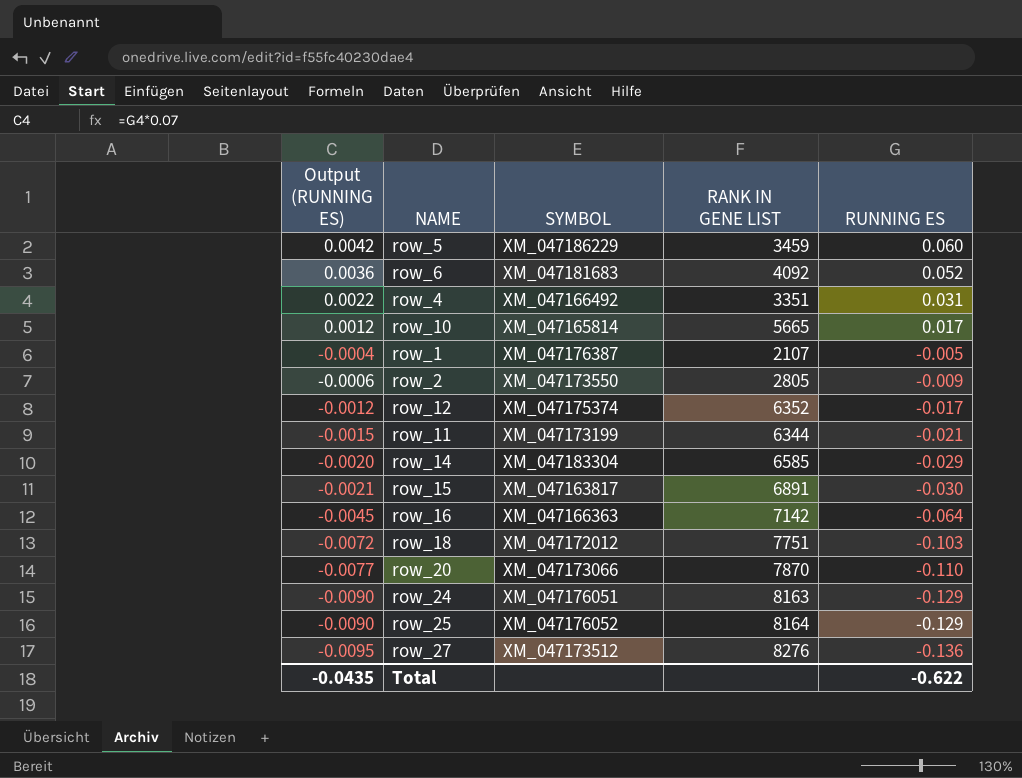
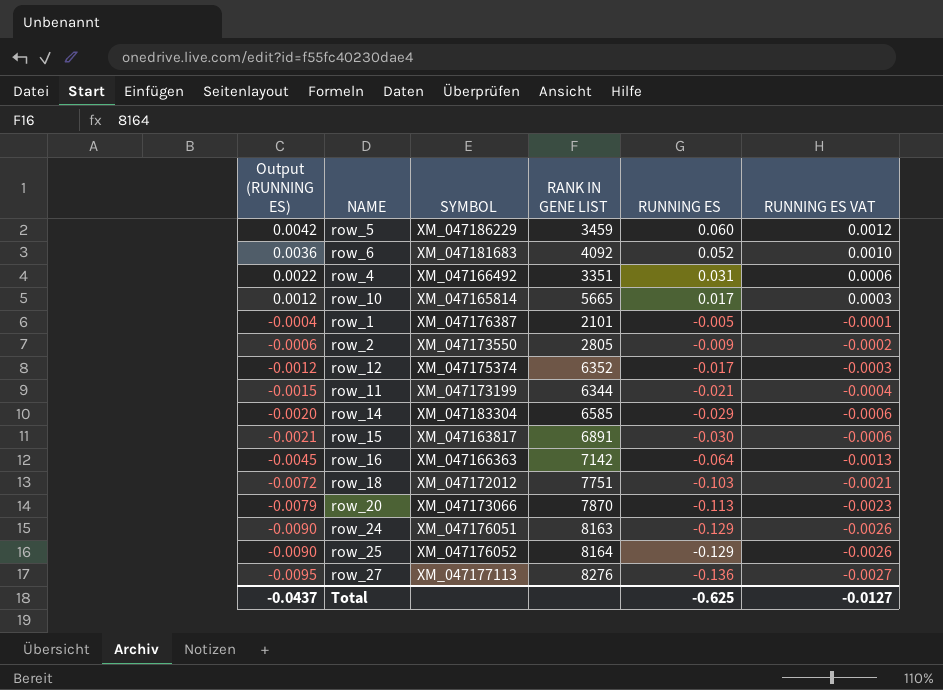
column RUNNING ES VAT | formula: none -> [RUNNING ES] * 0.02
row_1 | RANK IN GENE LIST: 2107 -> 2101
row_20 | Output (RUNNING ES): -0.0077 -> -0.0079
row_20 | RUNNING ES: -0.110 -> -0.113
row_27 | SYMBOL: XM_047173512 -> XM_047177113
Total | Output (RUNNING ES): -0.0435 -> -0.0437
Total | RUNNING ES: -0.622 -> -0.625

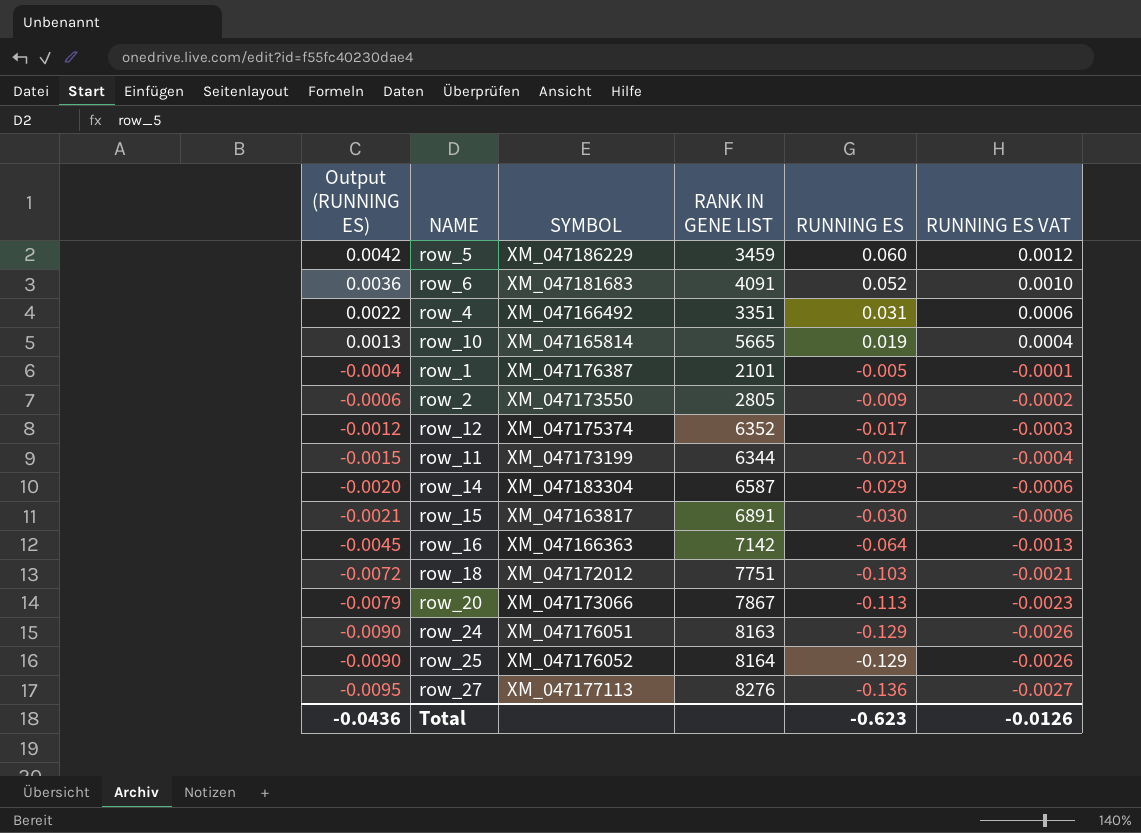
row_6 | RANK IN GENE LIST: 4092 -> 4091
row_10 | Output (RUNNING ES): 0.0012 -> 0.0013
row_10 | RUNNING ES: 0.017 -> 0.019
row_10 | RUNNING ES VAT: 0.0003 -> 0.0004
row_14 | RANK IN GENE LIST: 6585 -> 6587
row_20 | RANK IN GENE LIST: 7870 -> 7867
Total | Output (RUNNING ES): -0.0437 -> -0.0436
Total | RUNNING ES: -0.625 -> -0.623
Total | RUNNING ES VAT: -0.0127 -> -0.0126

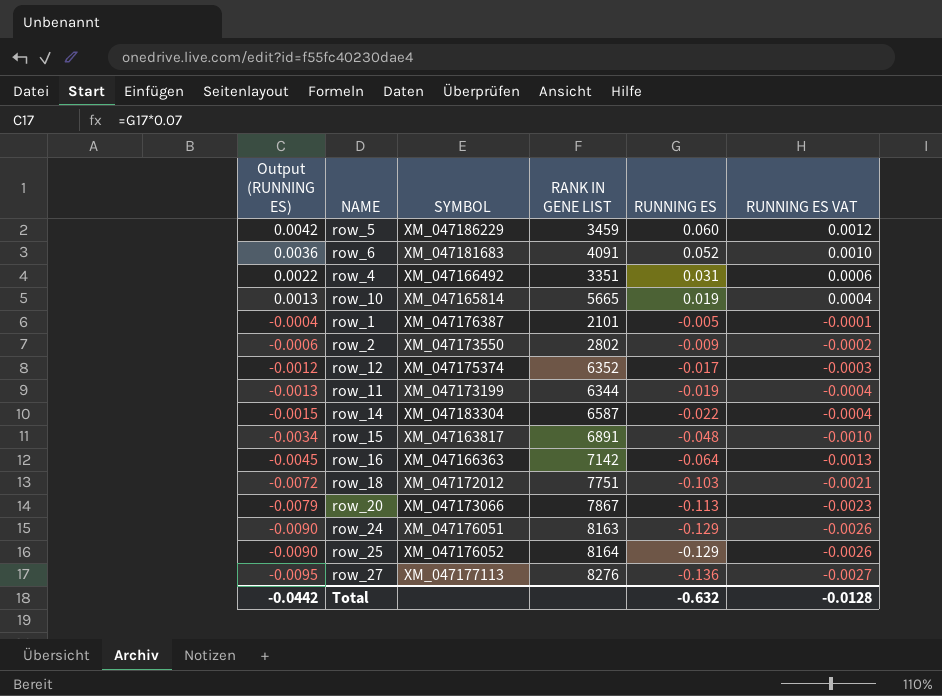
row_2 | RANK IN GENE LIST: 2805 -> 2802
row_11 | Output (RUNNING ES): -0.0015 -> -0.0013
row_11 | RUNNING ES: -0.021 -> -0.019
row_14 | Output (RUNNING ES): -0.0020 -> -0.0015
row_14 | RUNNING ES: -0.029 -> -0.022
row_14 | RUNNING ES VAT: -0.0006 -> -0.0004
row_15 | Output (RUNNING ES): -0.0021 -> -0.0034
row_15 | RUNNING ES: -0.030 -> -0.048
row_15 | RUNNING ES VAT: -0.0006 -> -0.0010
Total | Output (RUNNING ES): -0.0436 -> -0.0442
Total | RUNNING ES: -0.623 -> -0.632
Total | RUNNING ES VAT: -0.0126 -> -0.0128

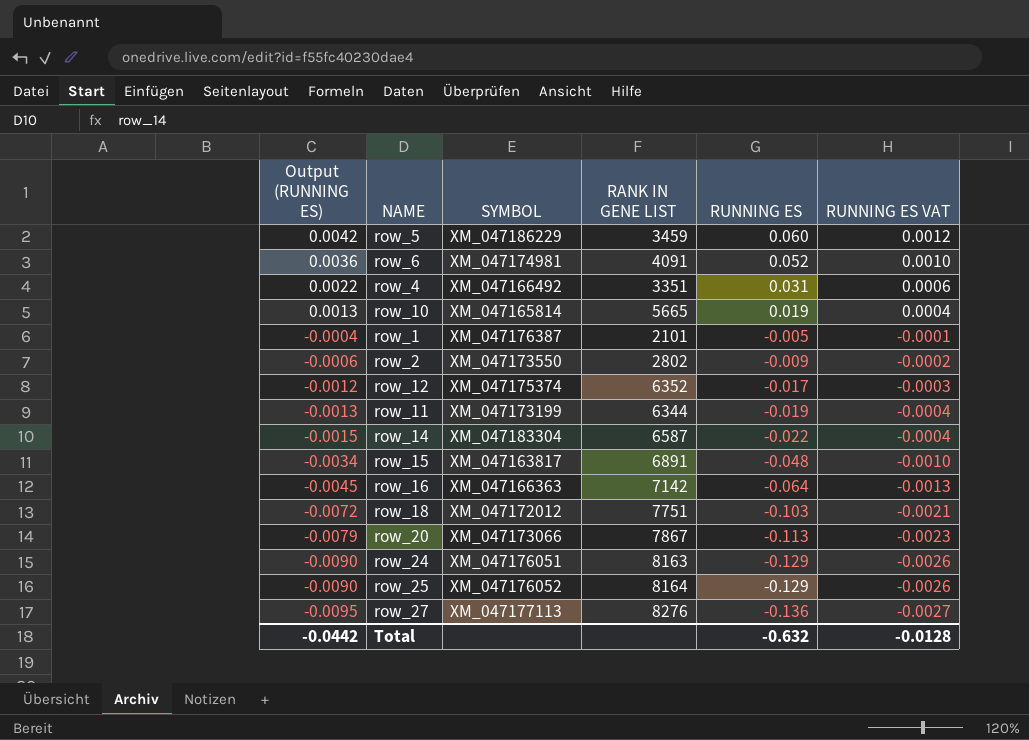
row_6 | SYMBOL: XM_047181683 -> XM_047174981

